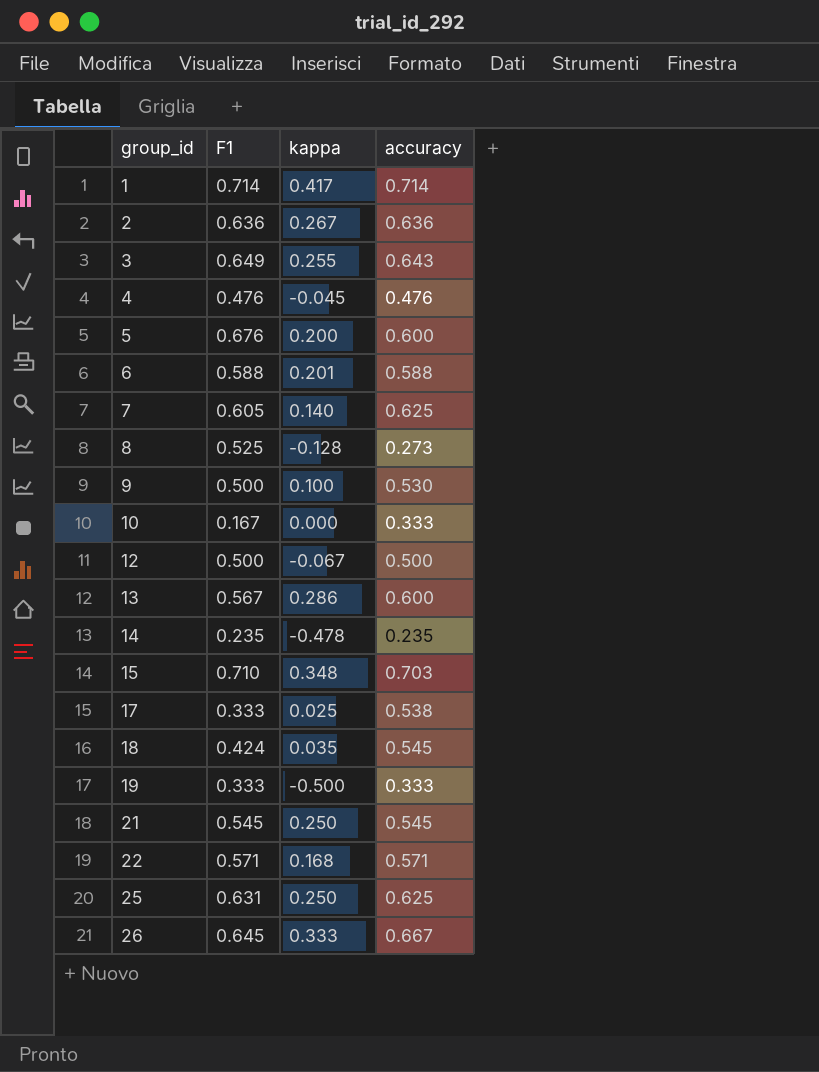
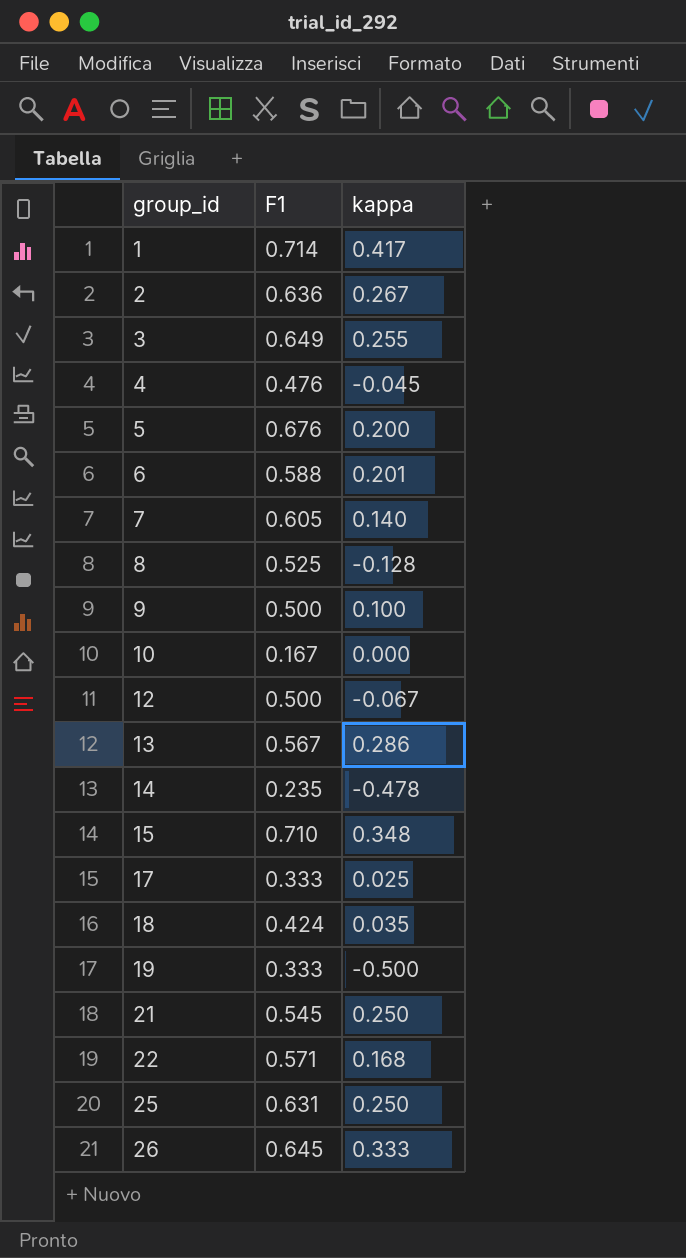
column accuracy | position: 4 -> none

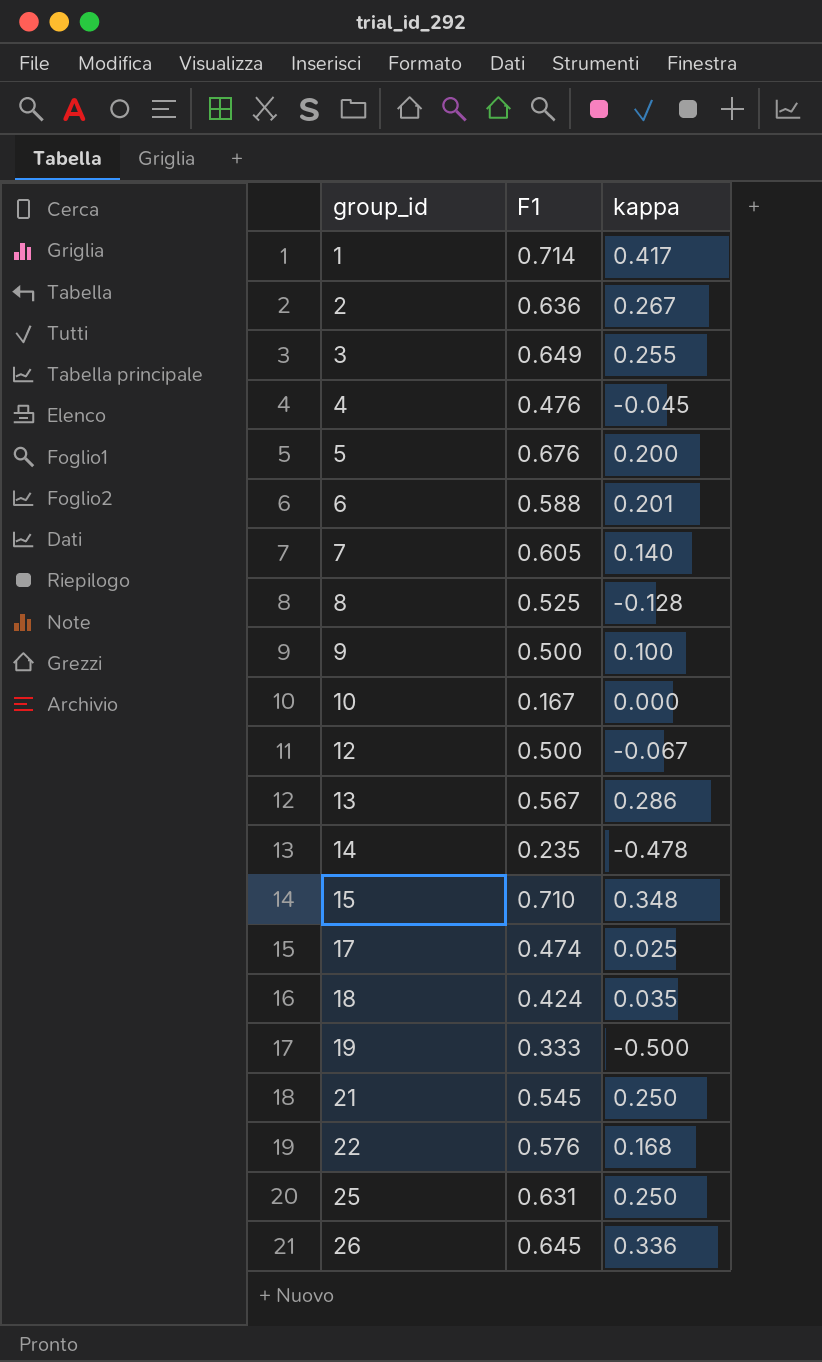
17 | F1: 0.333 -> 0.474
22 | F1: 0.571 -> 0.576
26 | kappa: 0.333 -> 0.336

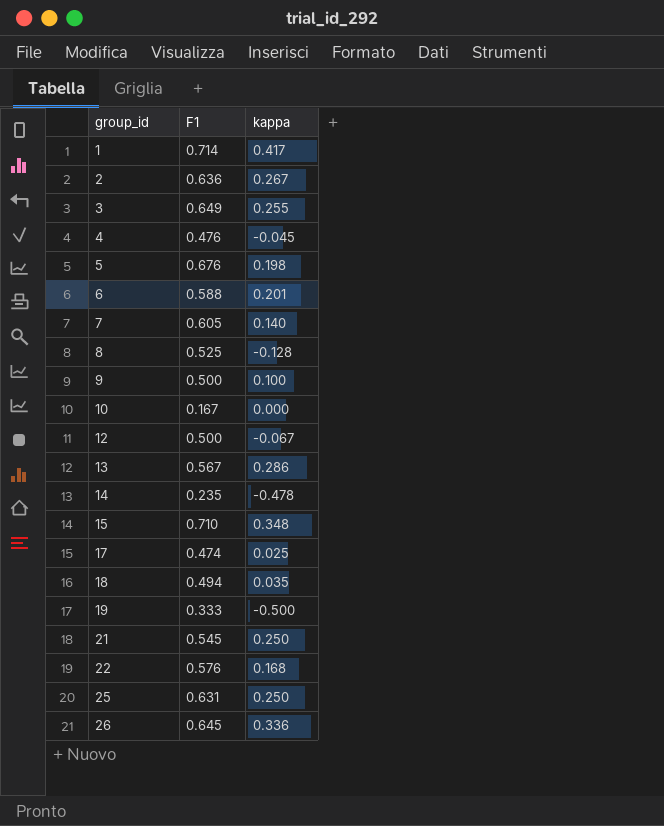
5 | kappa: 0.200 -> 0.198
18 | F1: 0.424 -> 0.494

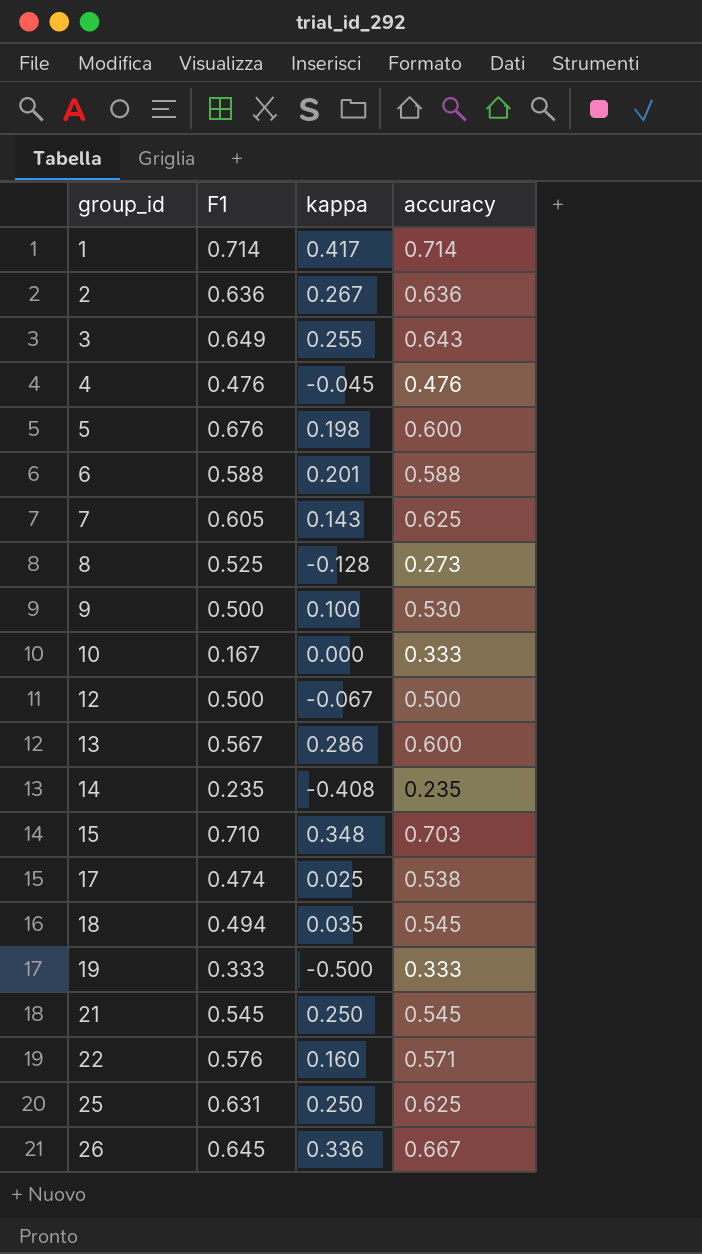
column accuracy | position: none -> 4
7 | kappa: 0.140 -> 0.143
14 | kappa: -0.478 -> -0.408
22 | kappa: 0.168 -> 0.160

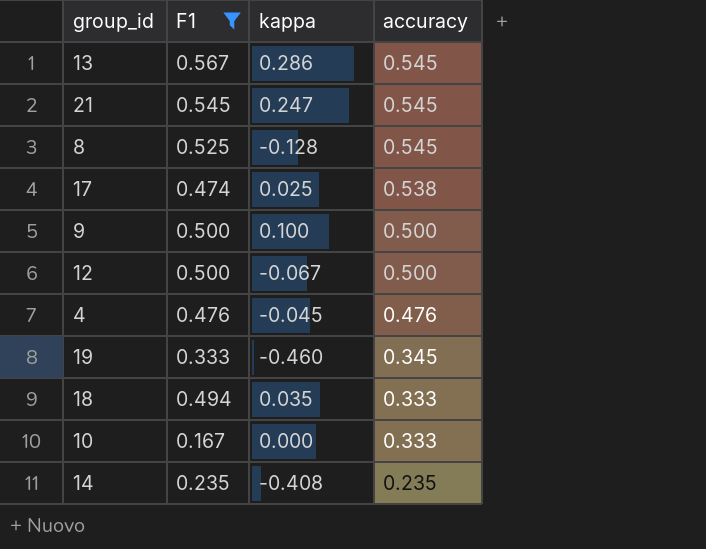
filter: none -> F1 <= 0.567
row order: group_id ascending -> accuracy descending
13 | accuracy: 0.600 -> 0.545
21 | kappa: 0.250 -> 0.247
8 | accuracy: 0.273 -> 0.545
9 | accuracy: 0.530 -> 0.500
19 | kappa: -0.500 -> -0.460
19 | accuracy: 0.333 -> 0.345
18 | accuracy: 0.545 -> 0.333

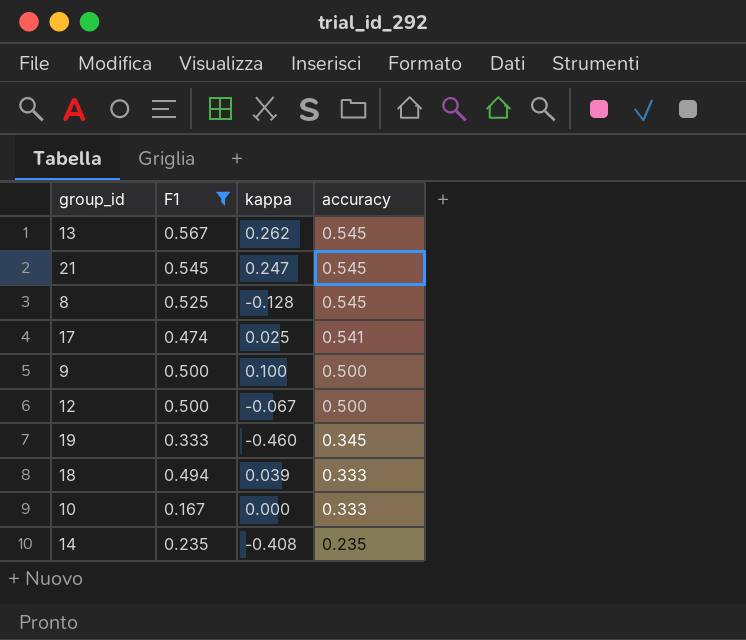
row 4: 0.476 | -0.045 | 0.476 -> none
13 | kappa: 0.286 -> 0.262
17 | accuracy: 0.538 -> 0.541
18 | kappa: 0.035 -> 0.039

